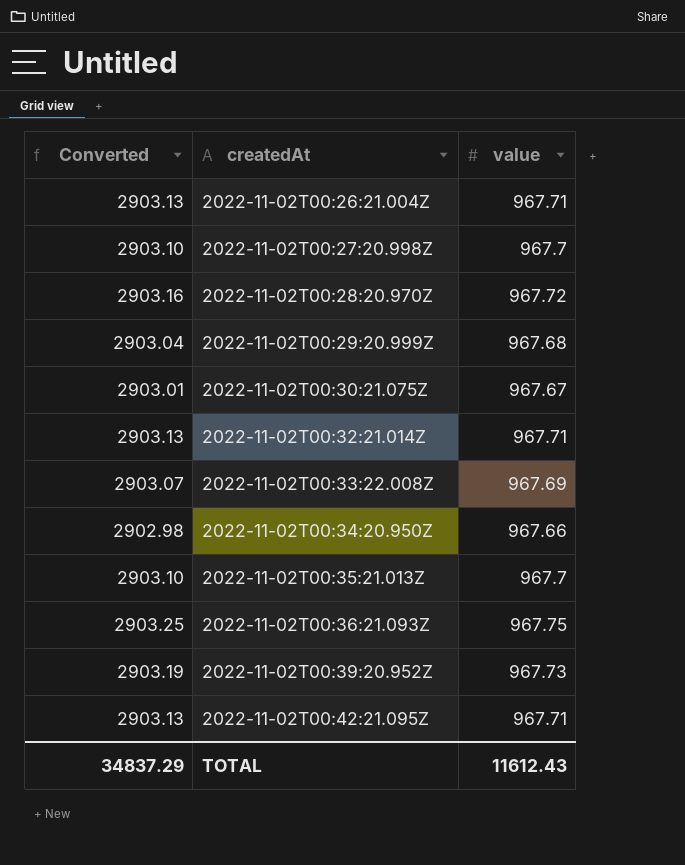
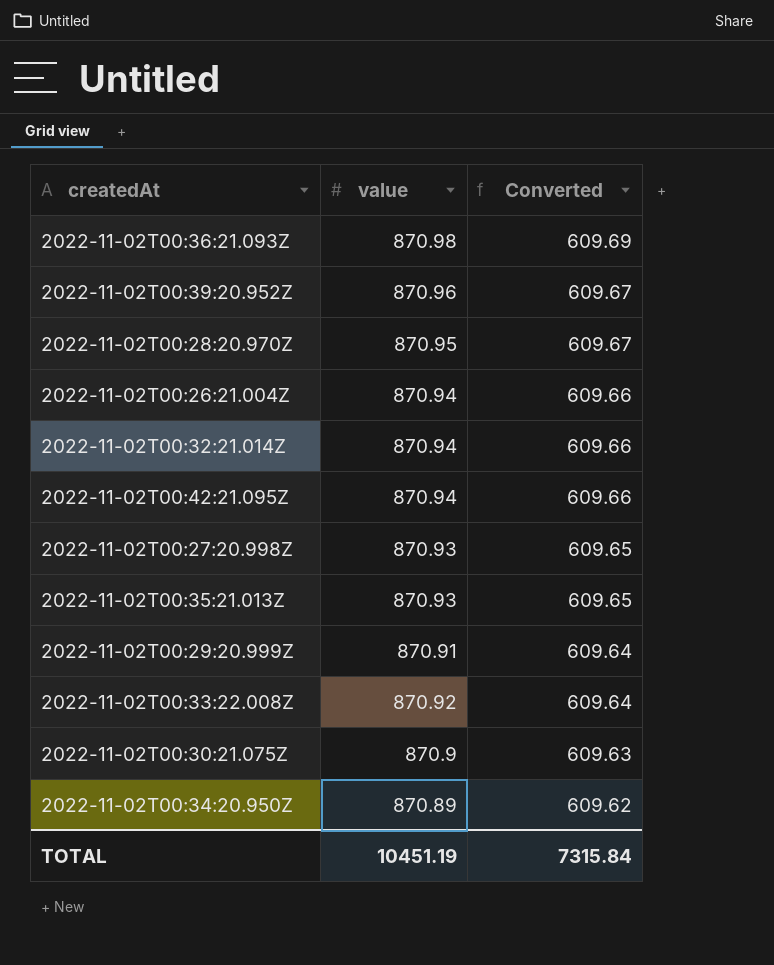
row order: createdAt ascending -> Converted descending
column Converted | formula: [value] * 3 -> [value] * 0.7
column Converted | position: 1 -> 3
2022-11-02T00:36:21.093Z | value: 967.75 -> 870.98
2022-11-02T00:39:20.952Z | value: 967.73 -> 870.96
2022-11-02T00:28:20.970Z | value: 967.72 -> 870.95
2022-11-02T00:26:21.004Z | value: 967.71 -> 870.94
2022-11-02T00:32:21.014Z | value: 967.71 -> 870.94
2022-11-02T00:42:21.095Z | value: 967.71 -> 870.94
2022-11-02T00:27:20.998Z | value: 967.7 -> 870.93
2022-11-02T00:35:21.013Z | value: 967.7 -> 870.93
2022-11-02T00:29:20.999Z | value: 967.68 -> 870.91
2022-11-02T00:33:22.008Z | value: 967.69 -> 870.92
2022-11-02T00:30:21.075Z | value: 967.67 -> 870.9
2022-11-02T00:34:20.950Z | value: 967.66 -> 870.89
TOTAL | value: 11612.43 -> 10451.19
TOTAL | Converted: 34837.29 -> 7315.84

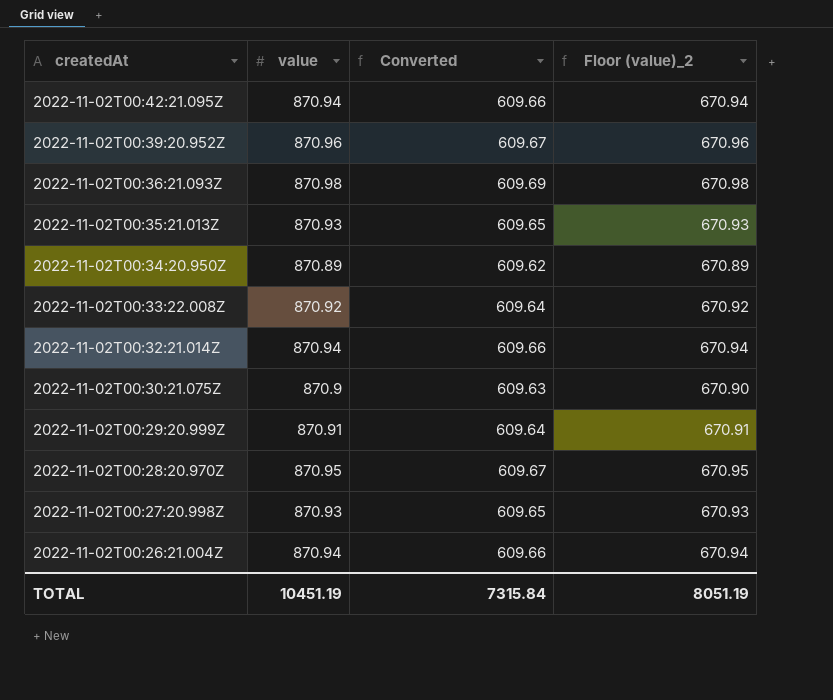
row order: Converted descending -> createdAt descending
column Floor (value)_2 | formula: none -> [value] - 200

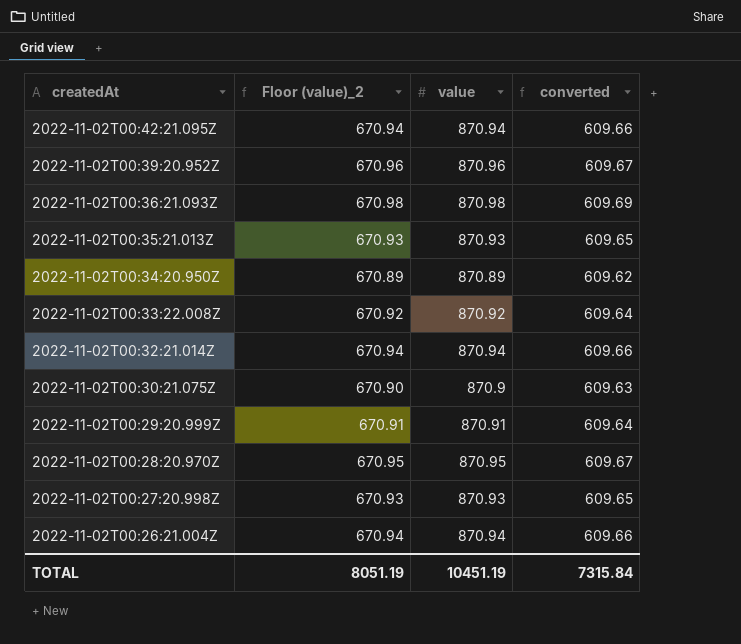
column Floor (value)_2 | position: 4 -> 2
column name: Converted -> converted

